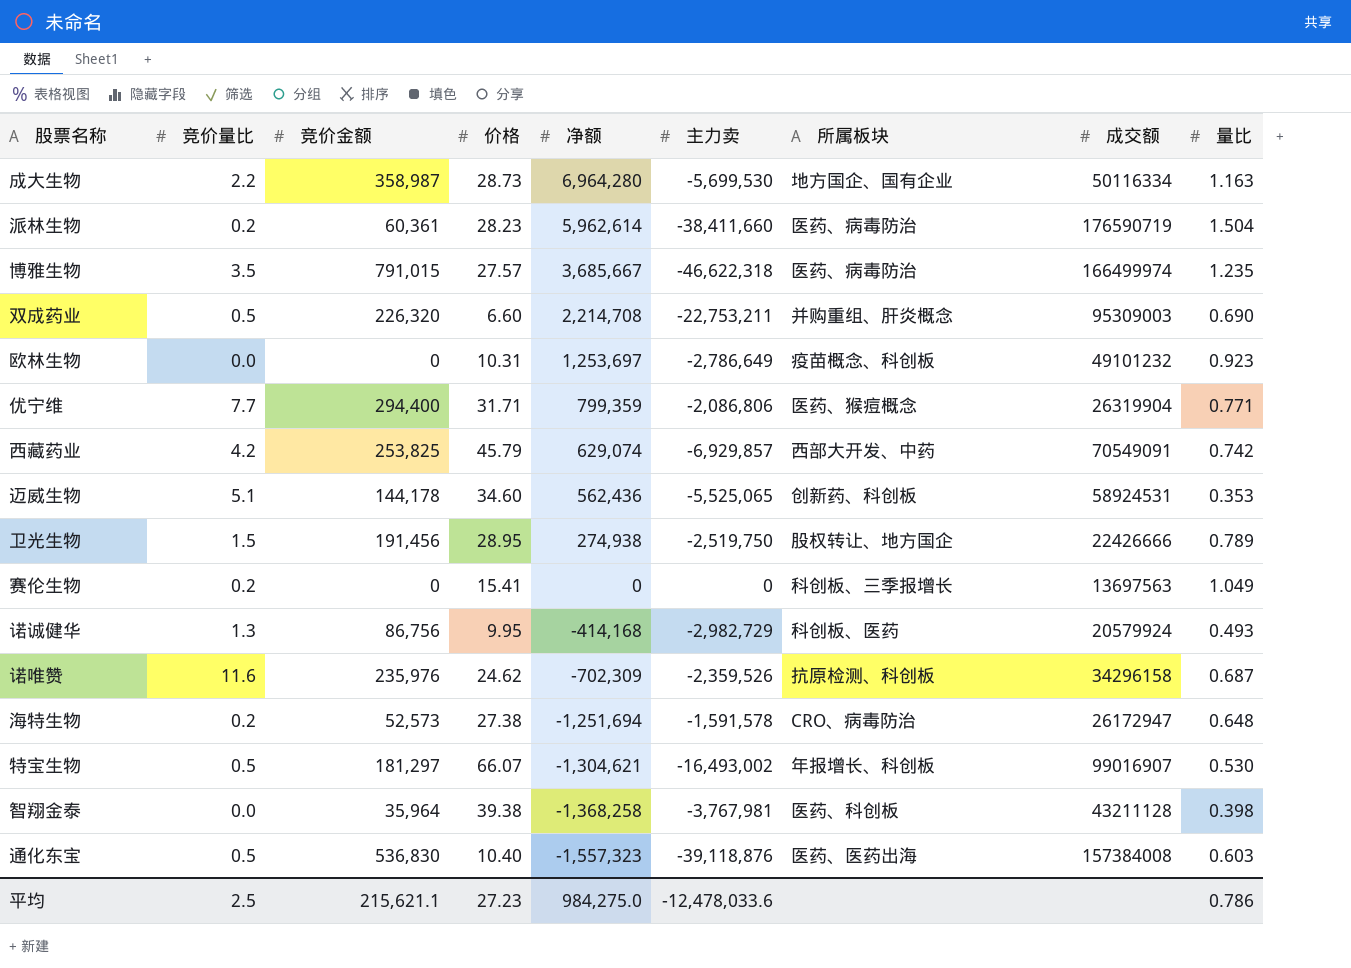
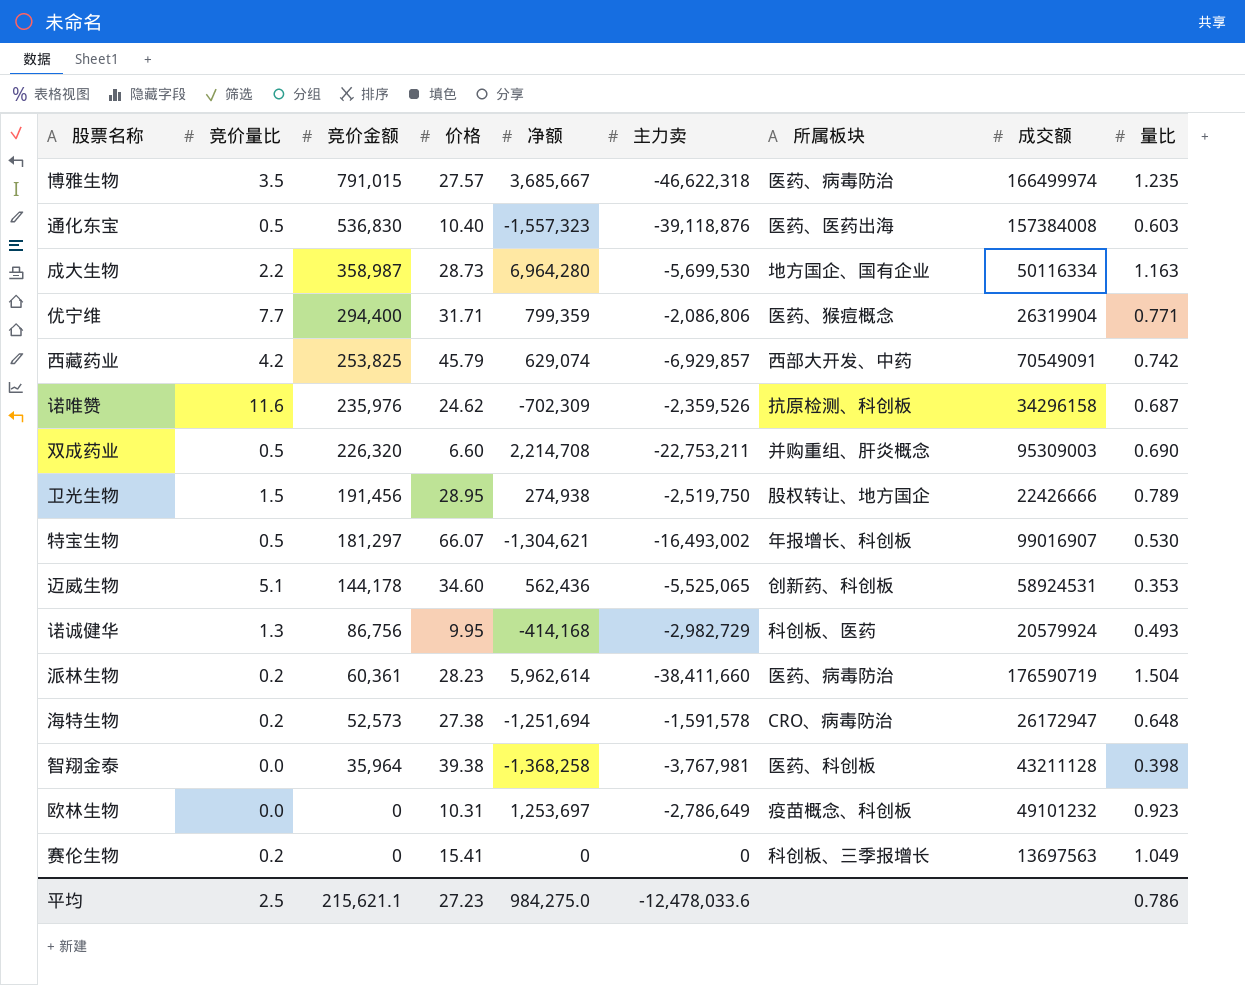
row order: 净额 descending -> 竞价金额 descending

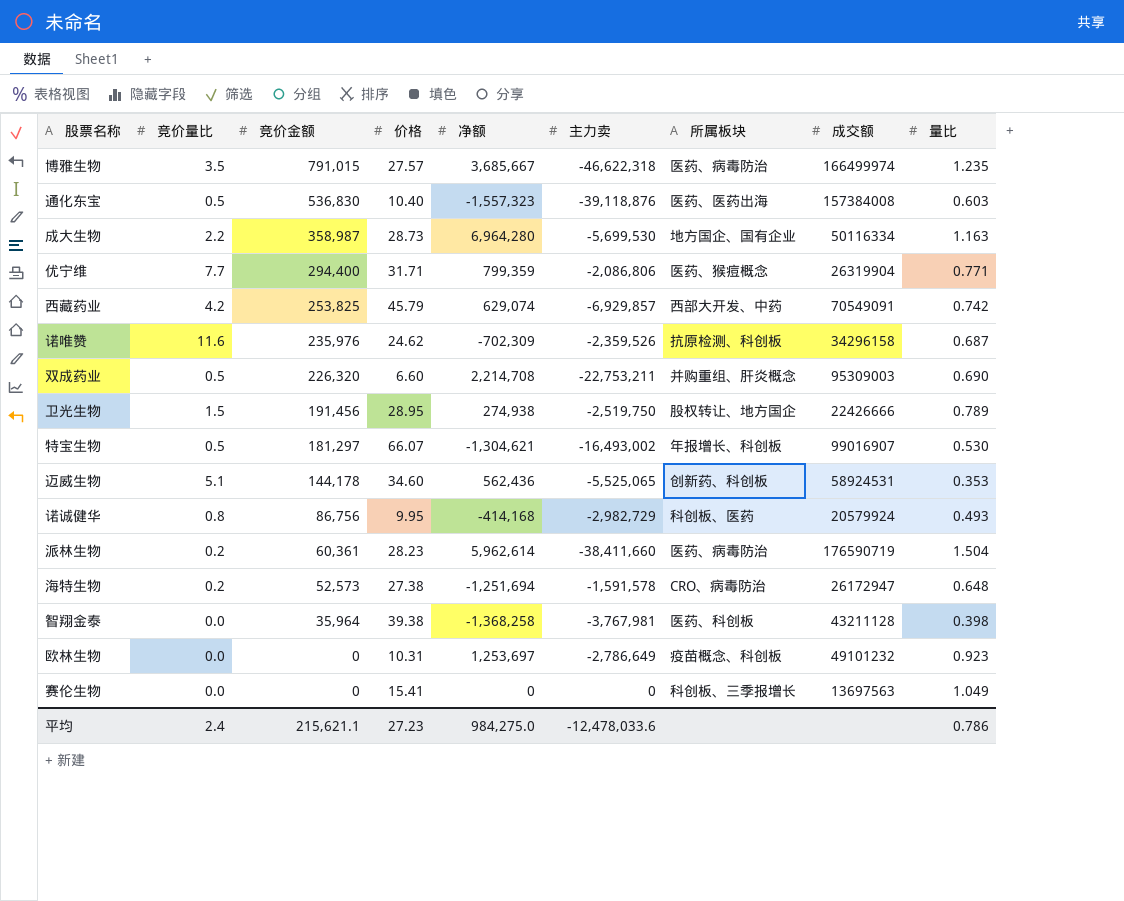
诺诚健华 | 竞价量比: 1.3 -> 0.8
赛伦生物 | 竞价量比: 0.2 -> 0.0
平均 | 竞价量比: 2.5 -> 2.4

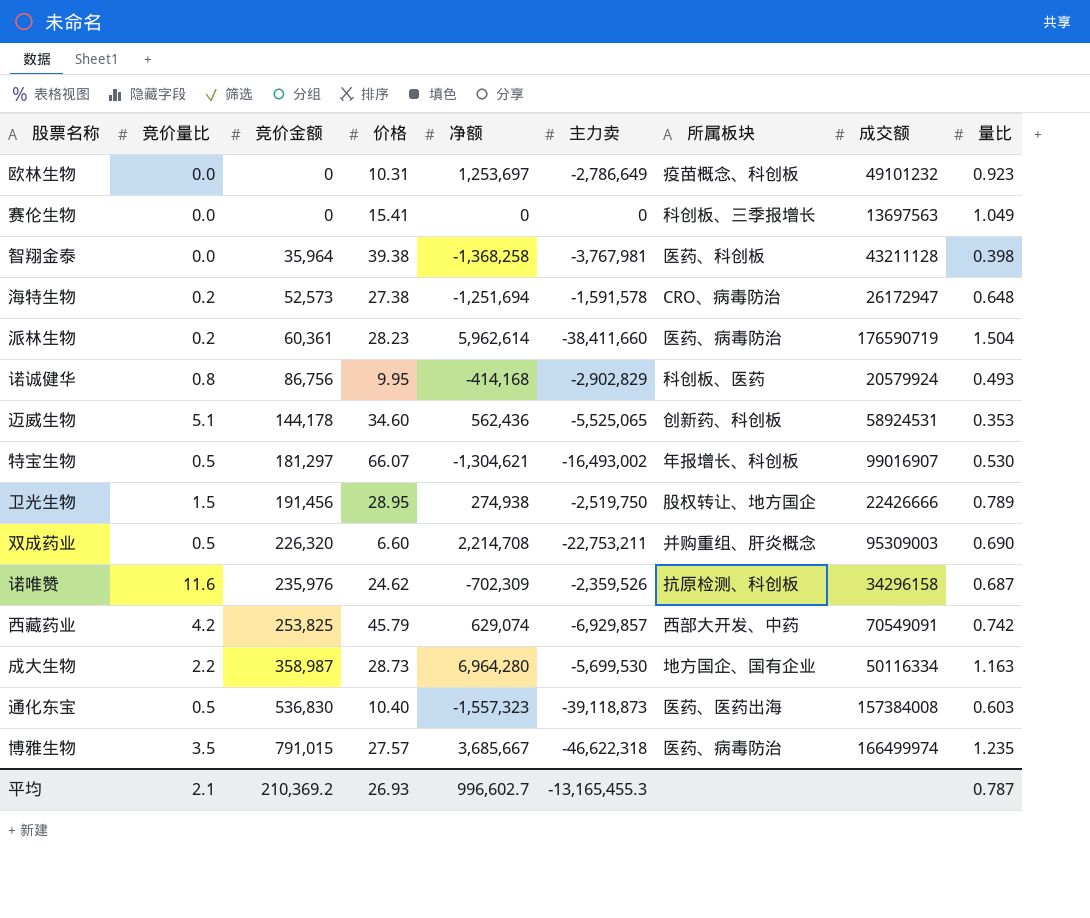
row order: 竞价金额 descending -> 竞价金额 ascending
row 优宁维: 7.7 | 294,400 | 31.71 | 799,359 | -2,086,806 | 医药、猴痘概念 | 26319904 | 0.771 -> none
诺诚健华 | 主力卖: -2,982,729 -> -2,902,829
通化东宝 | 主力卖: -39,118,876 -> -39,118,873
平均 | 竞价量比: 2.4 -> 2.1
平均 | 竞价金额: 215,621.1 -> 210,369.2
平均 | 价格: 27.23 -> 26.93
平均 | 净额: 984,275.0 -> 996,602.7
平均 | 主力卖: -12,478,033.6 -> -13,165,455.3
平均 | 量比: 0.786 -> 0.787

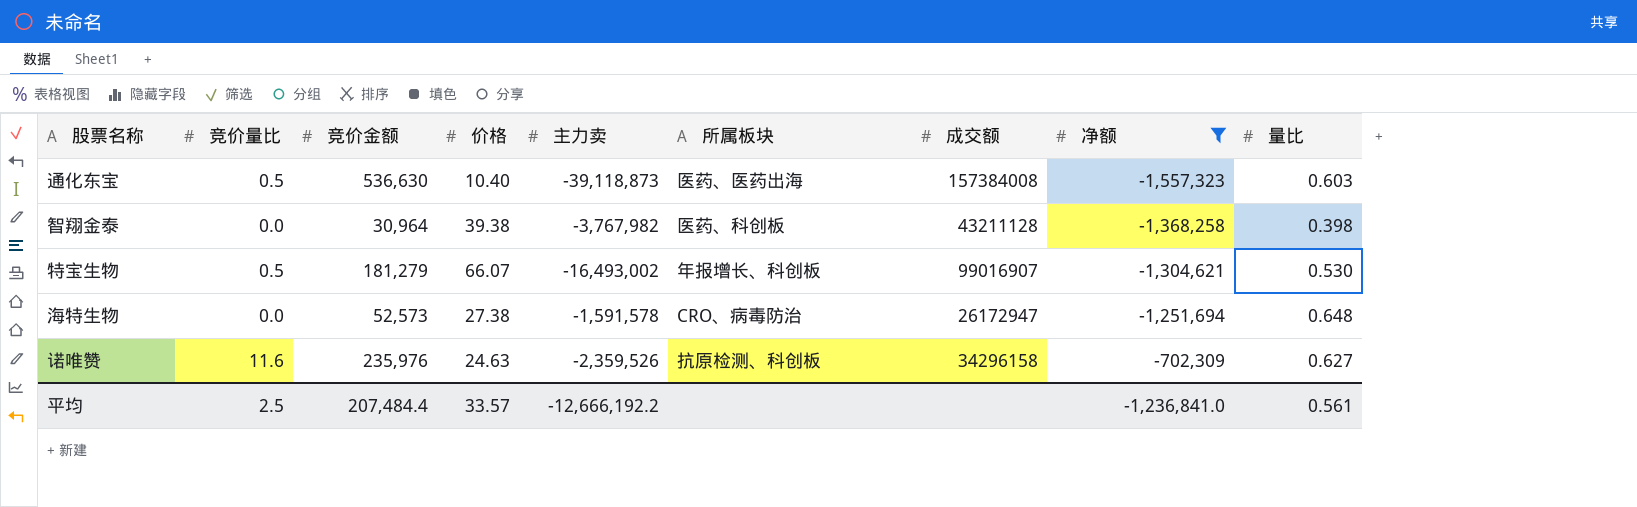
filter: none -> 净额 <= -702,309
row order: 竞价金额 ascending -> 净额 ascending
column 净额 | position: 5 -> 8
通化东宝 | 竞价金额: 536,830 -> 536,630
智翔金泰 | 竞价金额: 35,964 -> 30,964
智翔金泰 | 主力卖: -3,767,981 -> -3,767,982
特宝生物 | 竞价金额: 181,297 -> 181,279
海特生物 | 竞价量比: 0.2 -> 0.0
诺唯赞 | 价格: 24.62 -> 24.63
诺唯赞 | 量比: 0.687 -> 0.627
平均 | 竞价量比: 2.1 -> 2.5
平均 | 竞价金额: 210,369.2 -> 207,484.4
平均 | 价格: 26.93 -> 33.57
平均 | 主力卖: -13,165,455.3 -> -12,666,192.2
平均 | 净额: 996,602.7 -> -1,236,841.0
平均 | 量比: 0.787 -> 0.561

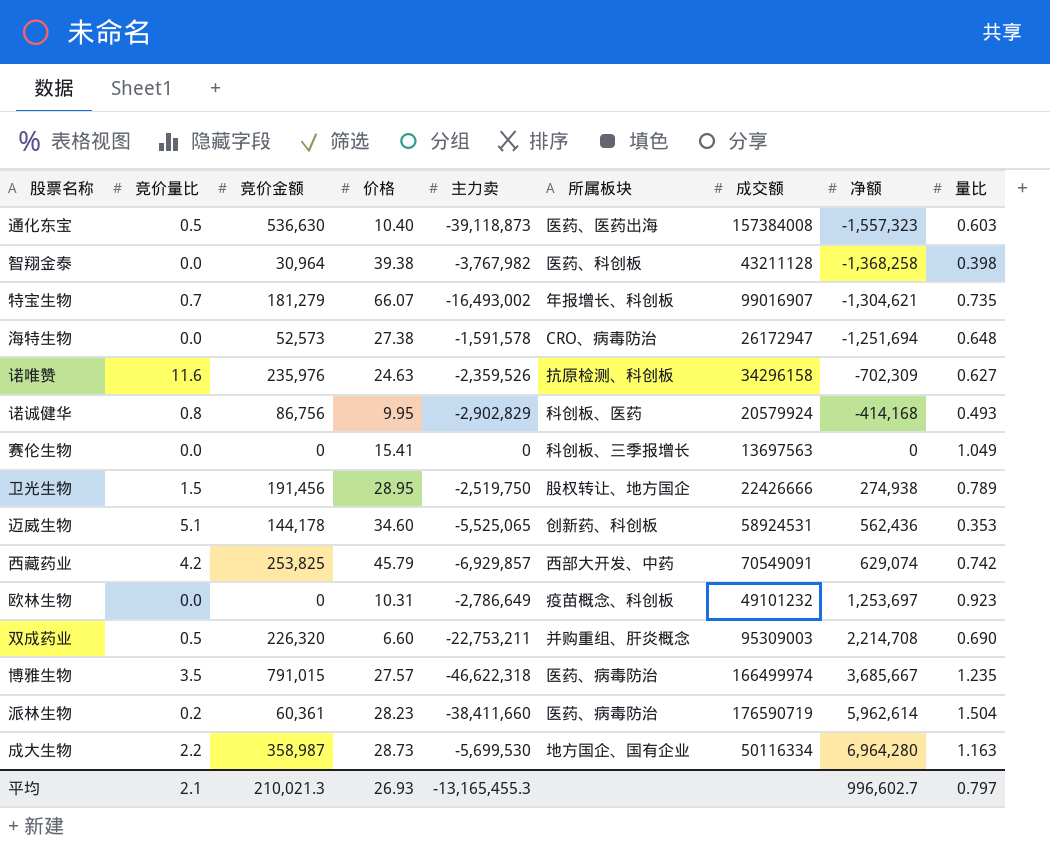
filter: 净额 <= -702,309 -> none
特宝生物 | 竞价量比: 0.5 -> 0.7
特宝生物 | 量比: 0.530 -> 0.735
平均 | 竞价量比: 2.5 -> 2.1
平均 | 竞价金额: 207,484.4 -> 210,021.3
平均 | 价格: 33.57 -> 26.93
平均 | 主力卖: -12,666,192.2 -> -13,165,455.3
平均 | 净额: -1,236,841.0 -> 996,602.7
平均 | 量比: 0.561 -> 0.797

